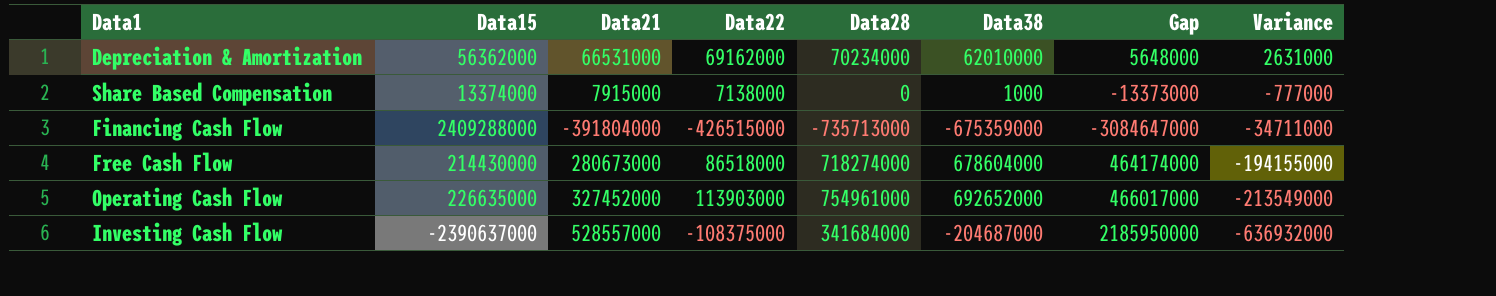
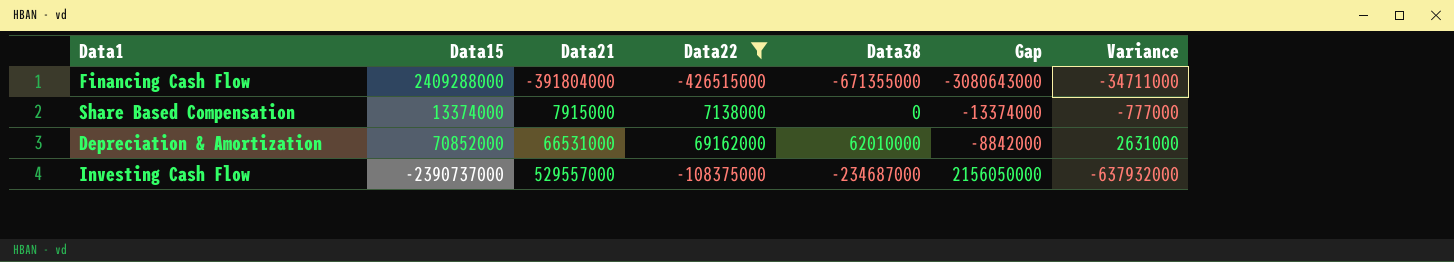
filter: none -> Data22 <= 69162000
row order: Variance descending -> Data21 ascending
column Data28 | position: 5 -> none
Financing Cash Flow | Data38: -675359000 -> -671355000
Financing Cash Flow | Gap: -3084647000 -> -3080643000
Share Based Compensation | Data38: 1000 -> 0
Share Based Compensation | Gap: -13373000 -> -13374000
Depreciation & Amortization | Data15: 56362000 -> 70852000
Depreciation & Amortization | Gap: 5648000 -> -8842000
Investing Cash Flow | Data15: -2390637000 -> -2390737000
Investing Cash Flow | Data21: 528557000 -> 529557000
Investing Cash Flow | Data38: -204687000 -> -234687000
Investing Cash Flow | Gap: 2185950000 -> 2156050000
Investing Cash Flow | Variance: -636932000 -> -637932000

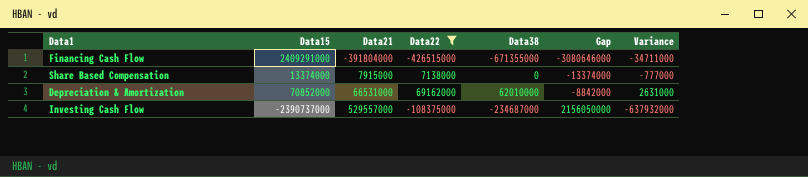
Financing Cash Flow | Data15: 2409288000 -> 2409291000
Financing Cash Flow | Gap: -3080643000 -> -3080646000

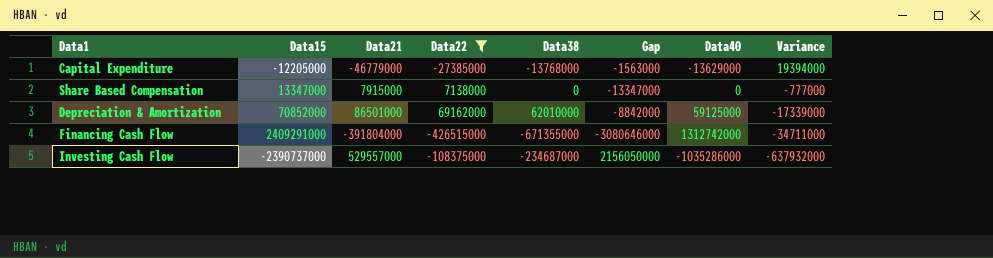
row order: Data21 ascending -> Variance descending
column Data40 | position: none -> 7
row Capital Expenditure: none -> -12205000 | -46779000 | -27385000 | -13768000 | -1563000 | -13629000 | 19394000
Share Based Compensation | Data15: 13374000 -> 13347000
Share Based Compensation | Gap: -13374000 -> -13347000
Depreciation & Amortization | Data21: 66531000 -> 86501000
Depreciation & Amortization | Variance: 2631000 -> -17339000

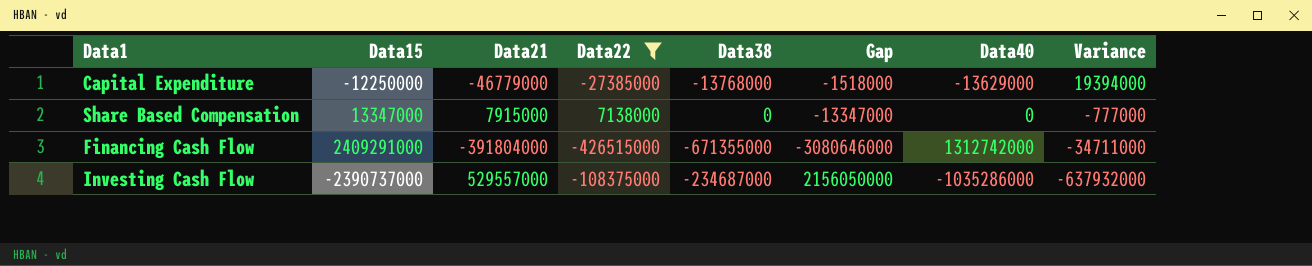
row Depreciation & Amortization: 70852000 | 86501000 | 69162000 | 62010000 | -8842000 | 59125000 | -17339000 -> none
Capital Expenditure | Data15: -12205000 -> -12250000
Capital Expenditure | Gap: -1563000 -> -1518000

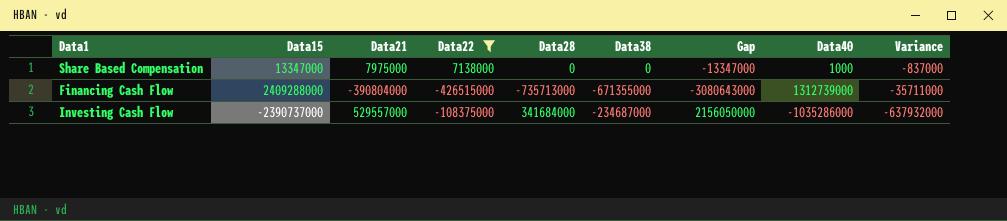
column Data28 | position: none -> 5
row Capital Expenditure: -12250000 | -46779000 | -27385000 | -13768000 | -1518000 | -13629000 | 19394000 -> none
Share Based Compensation | Data21: 7915000 -> 7975000
Share Based Compensation | Data40: 0 -> 1000
Share Based Compensation | Variance: -777000 -> -837000
Financing Cash Flow | Data15: 2409291000 -> 2409288000
Financing Cash Flow | Data21: -391804000 -> -390804000
Financing Cash Flow | Gap: -3080646000 -> -3080643000
Financing Cash Flow | Data40: 1312742000 -> 1312739000
Financing Cash Flow | Variance: -34711000 -> -35711000

